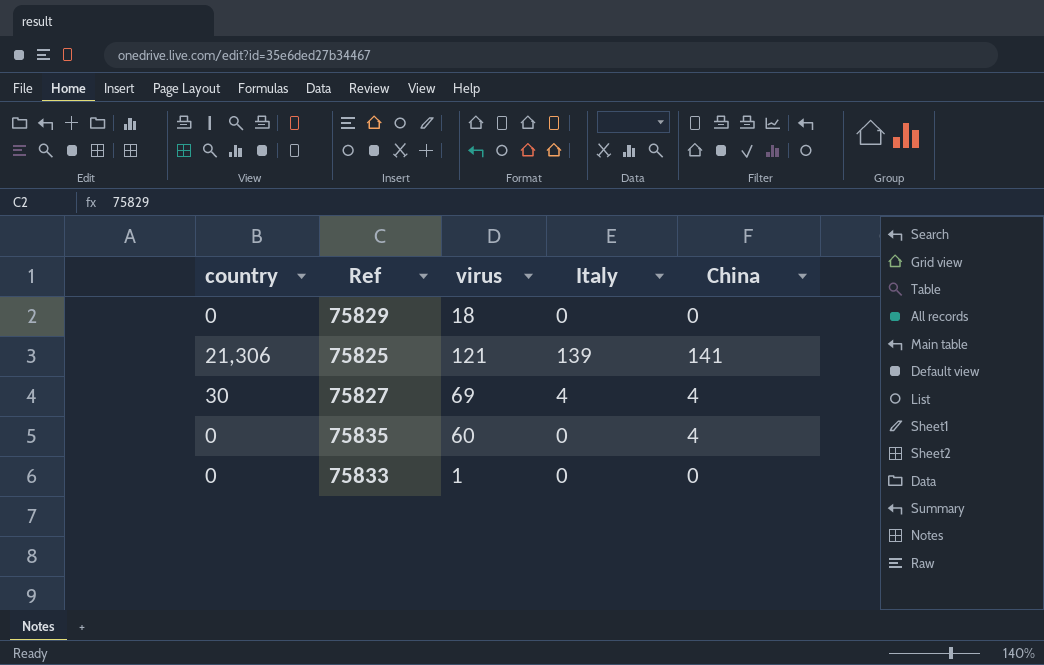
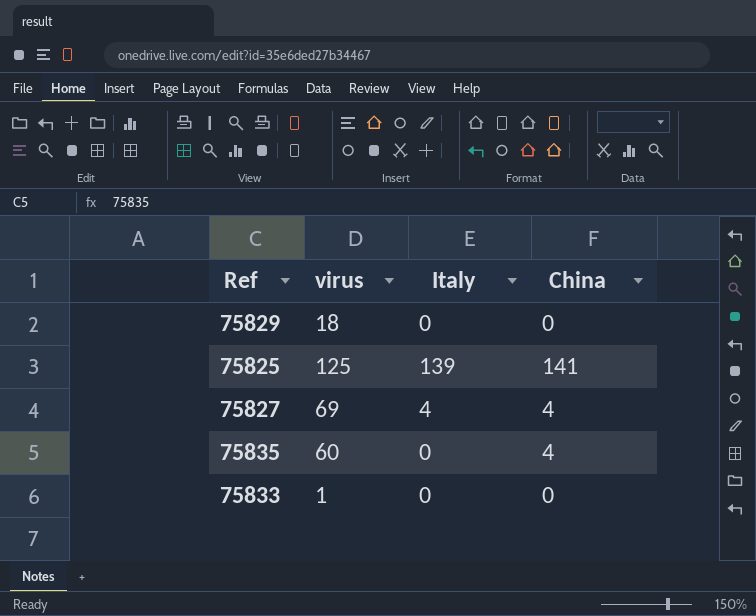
column country | position: 1 -> none
75825 | virus: 121 -> 125

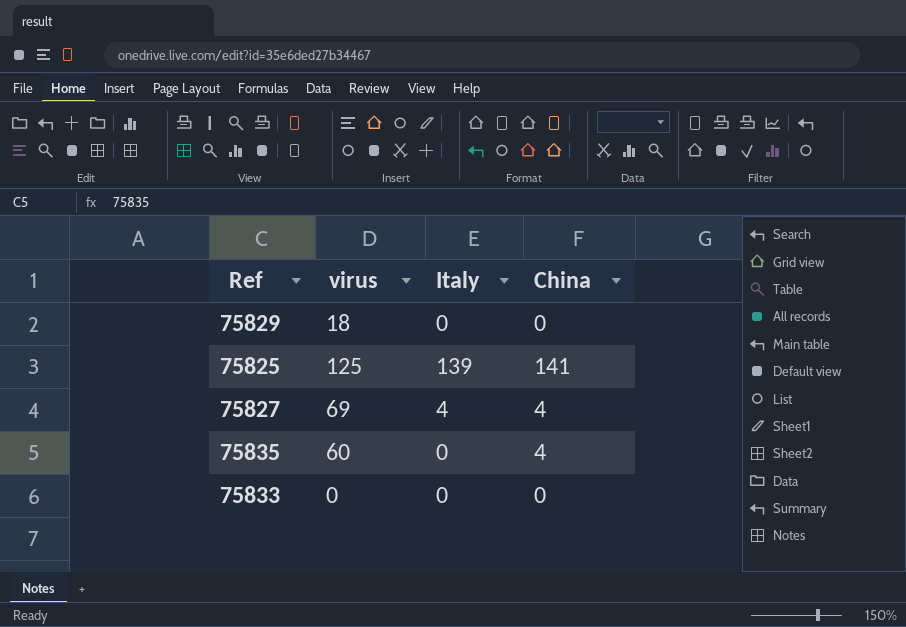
75833 | virus: 1 -> 0

